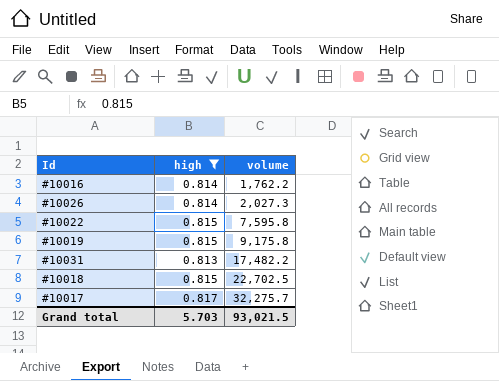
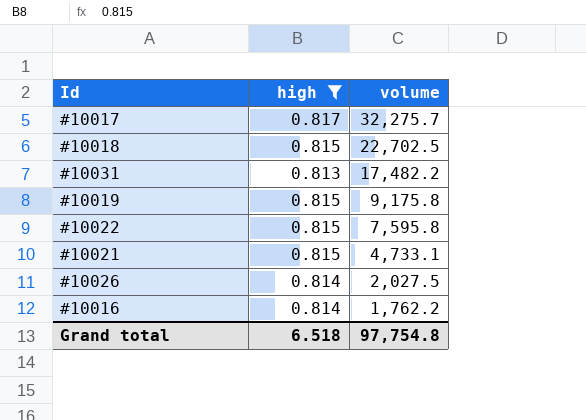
row order: volume ascending -> volume descending
row #10021: none -> 0.815 | 4,733.1
#10026 | volume: 2,027.3 -> 2,027.5
Grand total | high: 5.703 -> 6.518
Grand total | volume: 93,021.5 -> 97,754.8

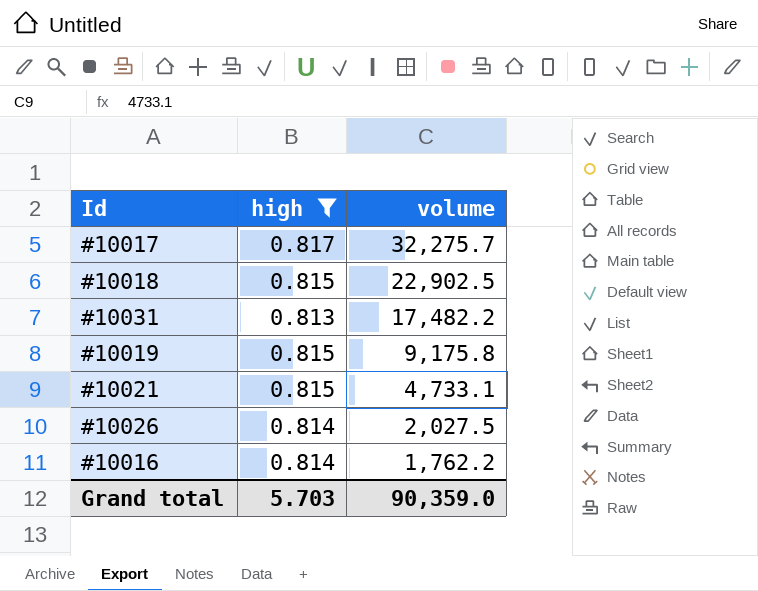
row #10022: 0.815 | 7,595.8 -> none
#10018 | volume: 22,702.5 -> 22,902.5
Grand total | high: 6.518 -> 5.703
Grand total | volume: 97,754.8 -> 90,359.0

